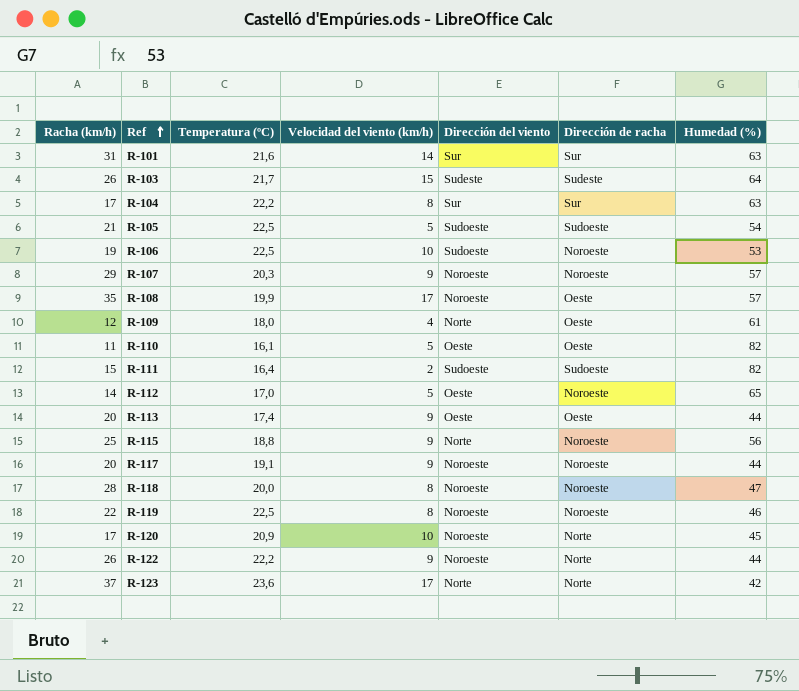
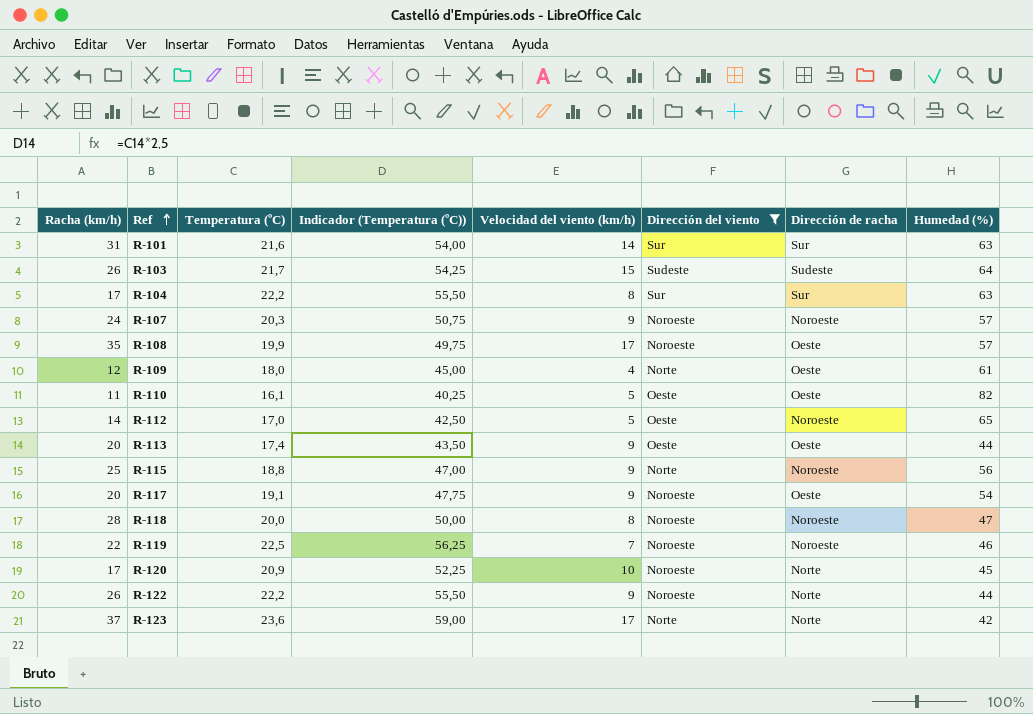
filter: none -> Dirección del viento != Sudoeste
column Indicador (Temperatura (ºC)) | formula: none -> [Temperatura (ºC)] * 2,5
R-107 | Racha (km/h): 29 -> 24
R-117 | Dirección de racha: Noroeste -> Oeste
R-117 | Humedad (%): 44 -> 54
R-119 | Velocidad del viento (km/h): 8 -> 7

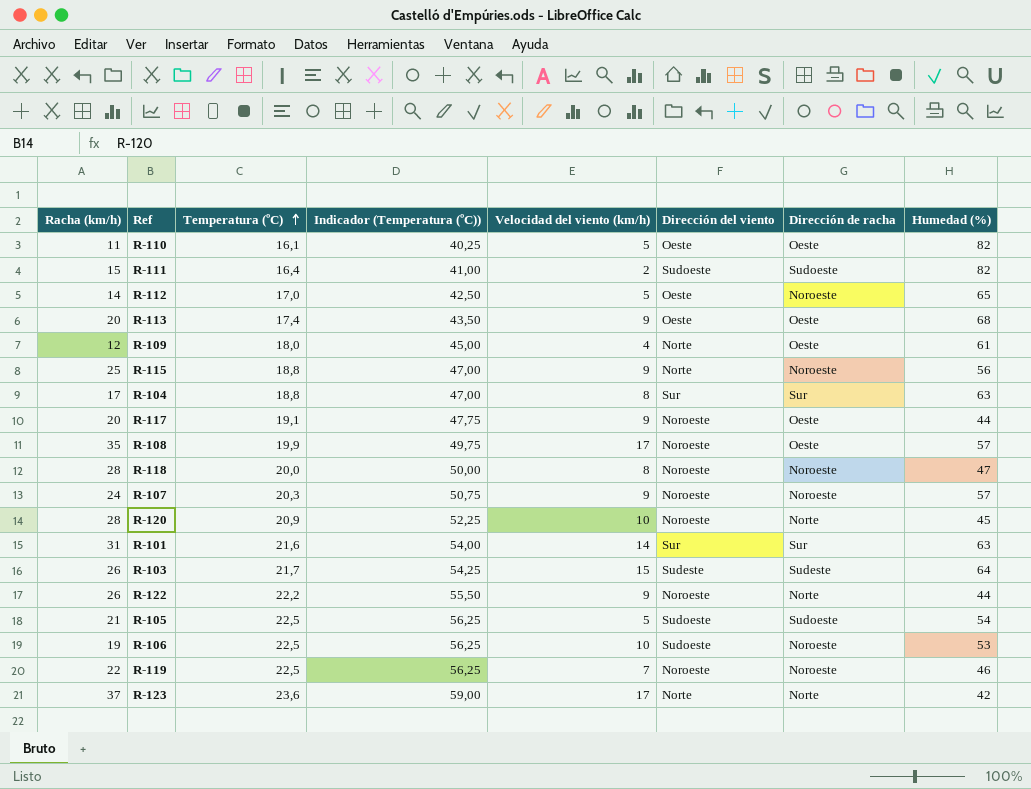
filter: Dirección del viento != Sudoeste -> none
row order: Ref ascending -> Temperatura (ºC) ascending
R-113 | Humedad (%): 44 -> 68
R-104 | Temperatura (ºC): 22,2 -> 18,8
R-104 | Indicador (Temperatura (ºC)): 55,50 -> 47,00
R-117 | Humedad (%): 54 -> 44
R-120 | Racha (km/h): 17 -> 28

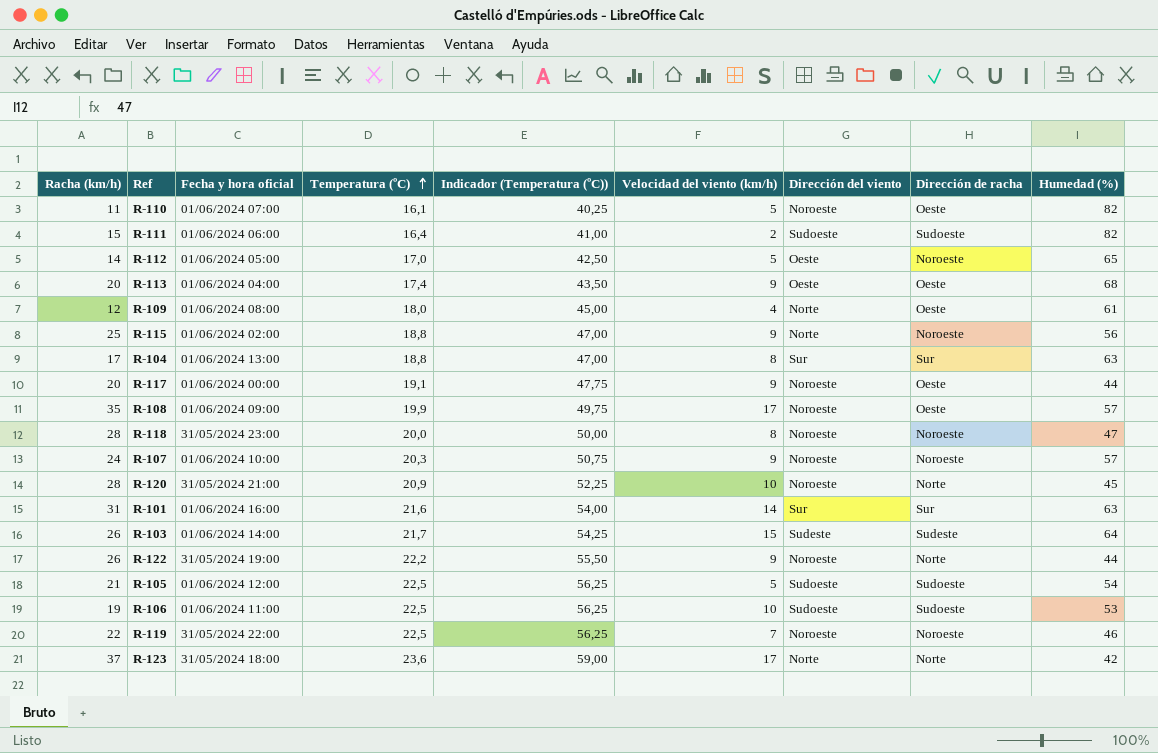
column Fecha y hora oficial | position: none -> 3
R-110 | Dirección del viento: Oeste -> Noroeste
R-106 | Dirección de racha: Noroeste -> Sudoeste

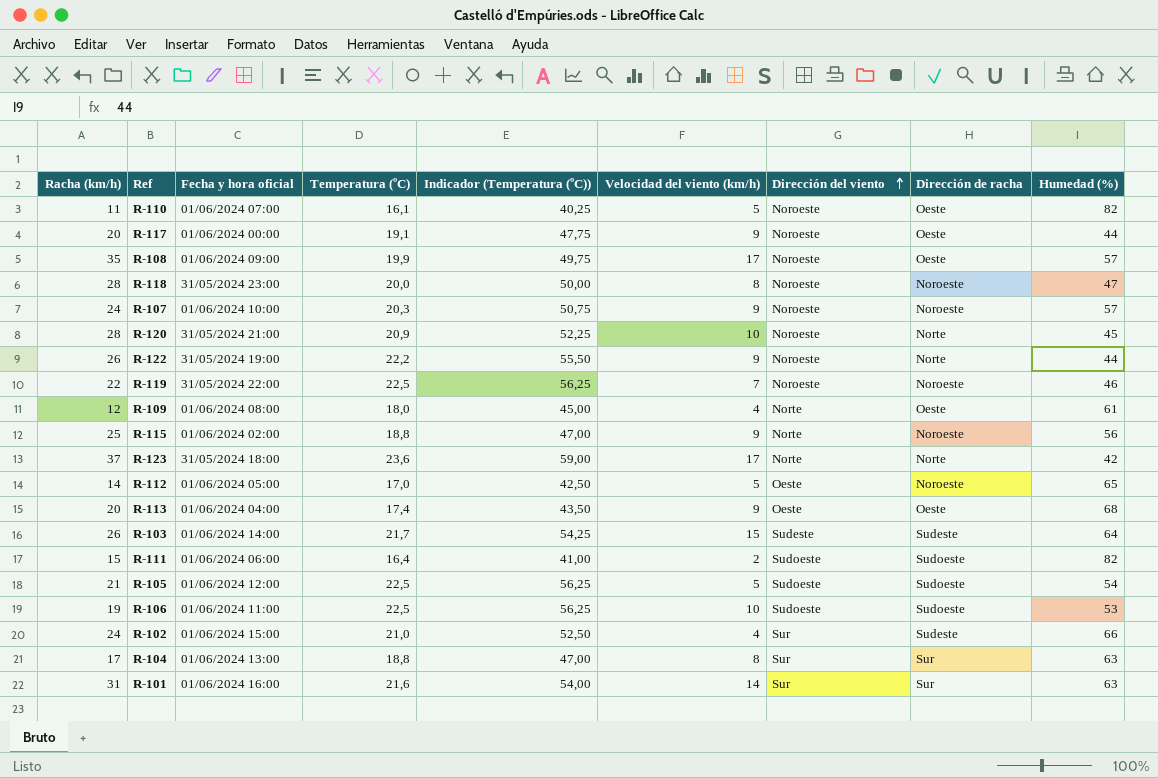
row order: Temperatura (ºC) ascending -> Dirección del viento ascending
row R-102: none -> 24 | 01/06/2024 15:00 | 21,0 | 52,50 | 4 | Sur | Sudeste | 66

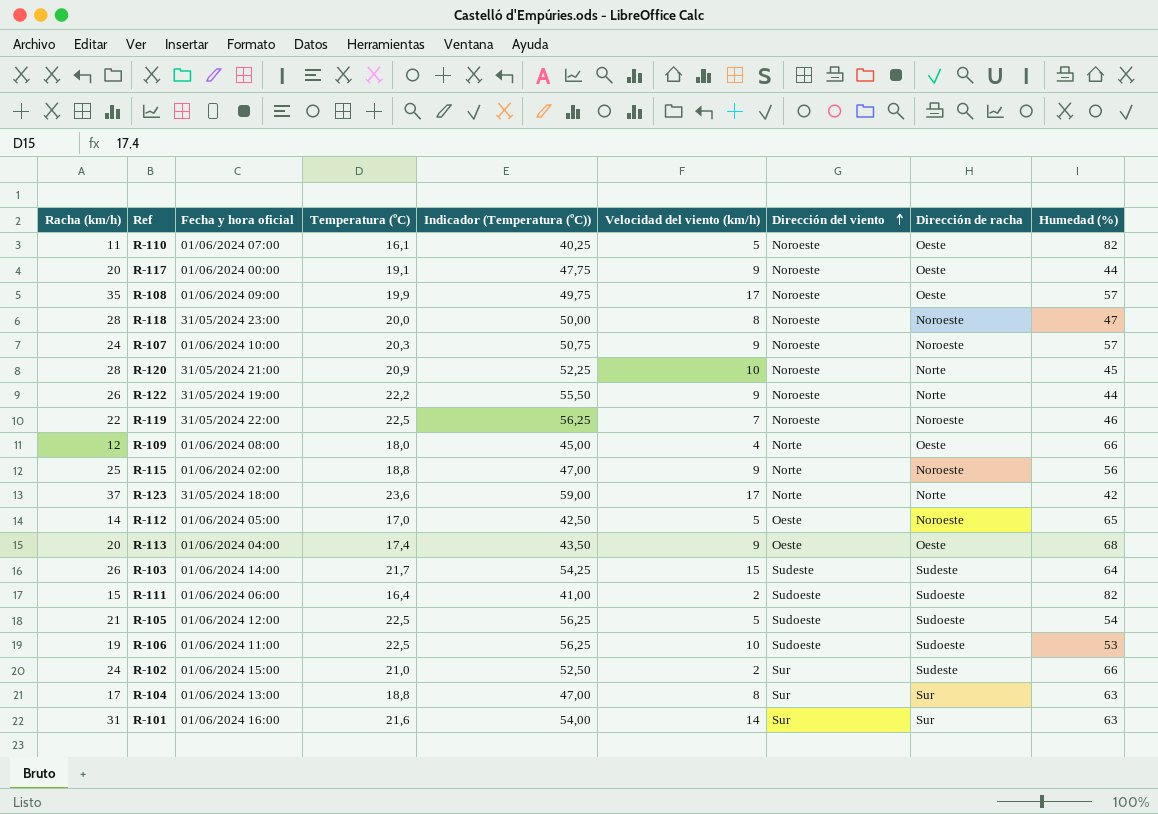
R-109 | Humedad (%): 61 -> 66
R-102 | Velocidad del viento (km/h): 4 -> 2

